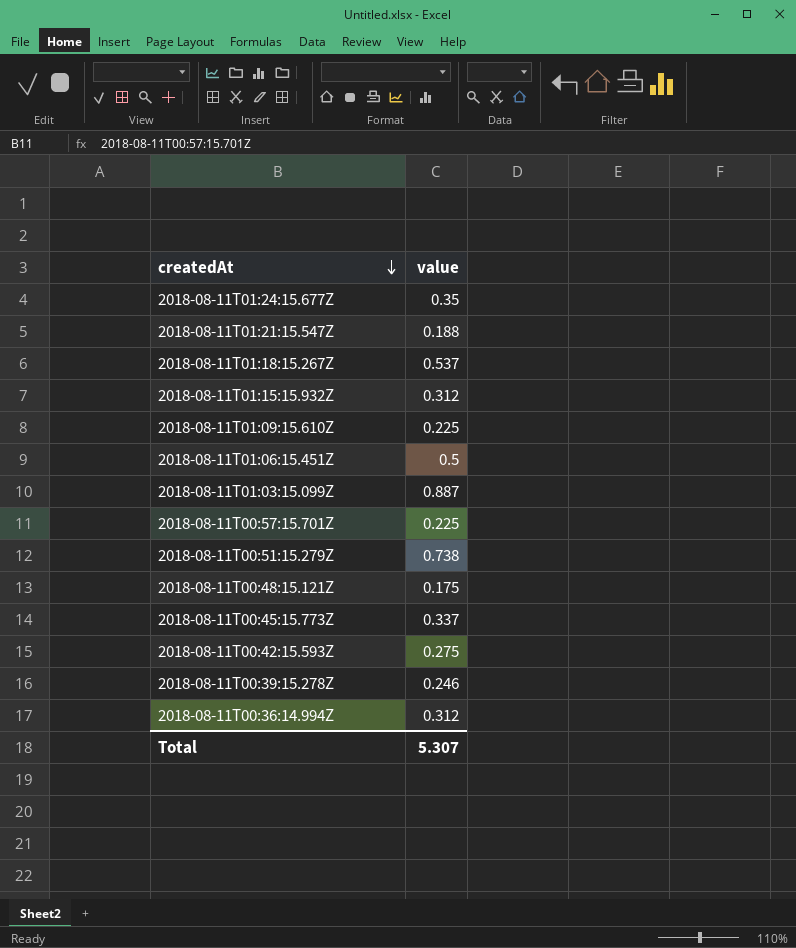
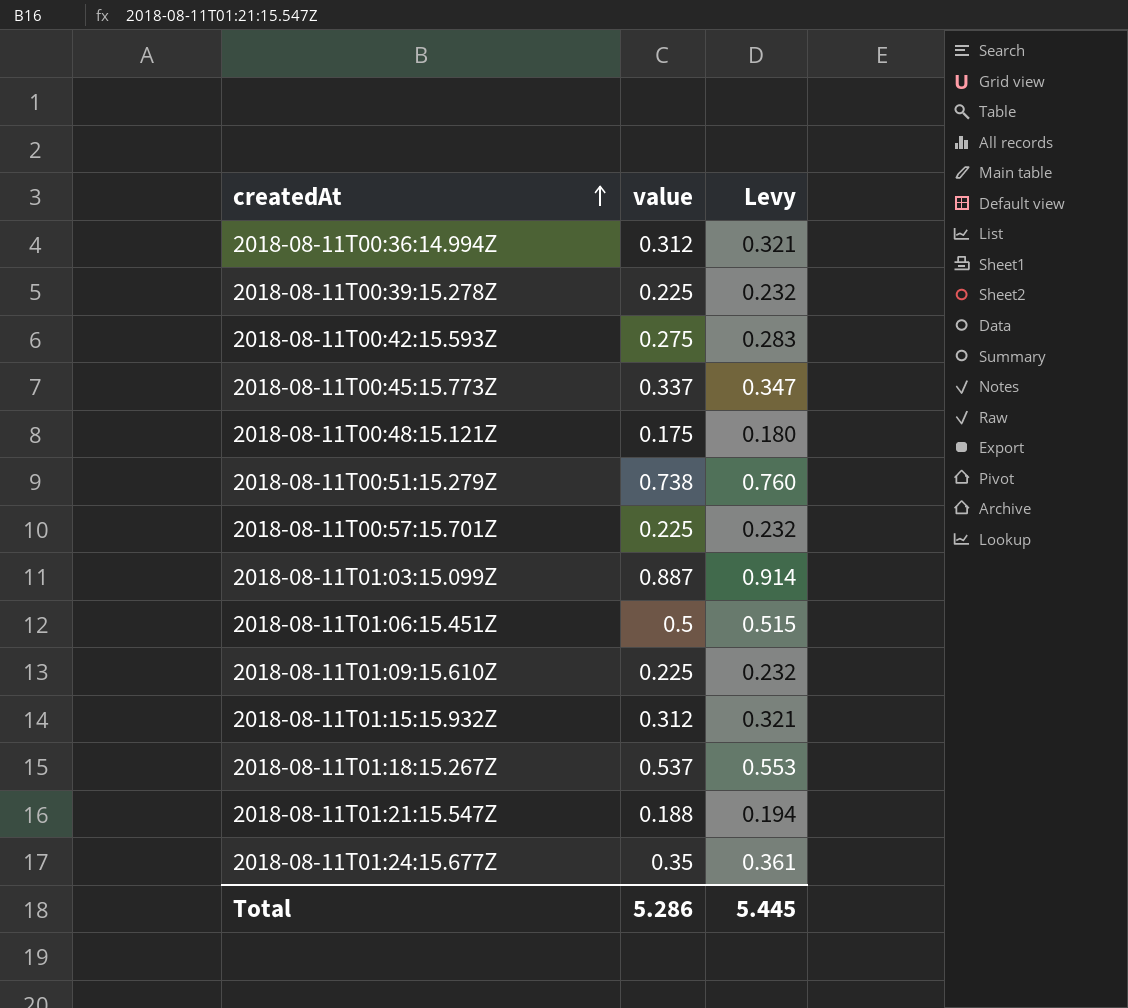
row order: createdAt descending -> createdAt ascending
column Levy | formula: none -> [value] * 1.03
2018-08-11T00:39:15.278Z | value: 0.246 -> 0.225
Total | value: 5.307 -> 5.286

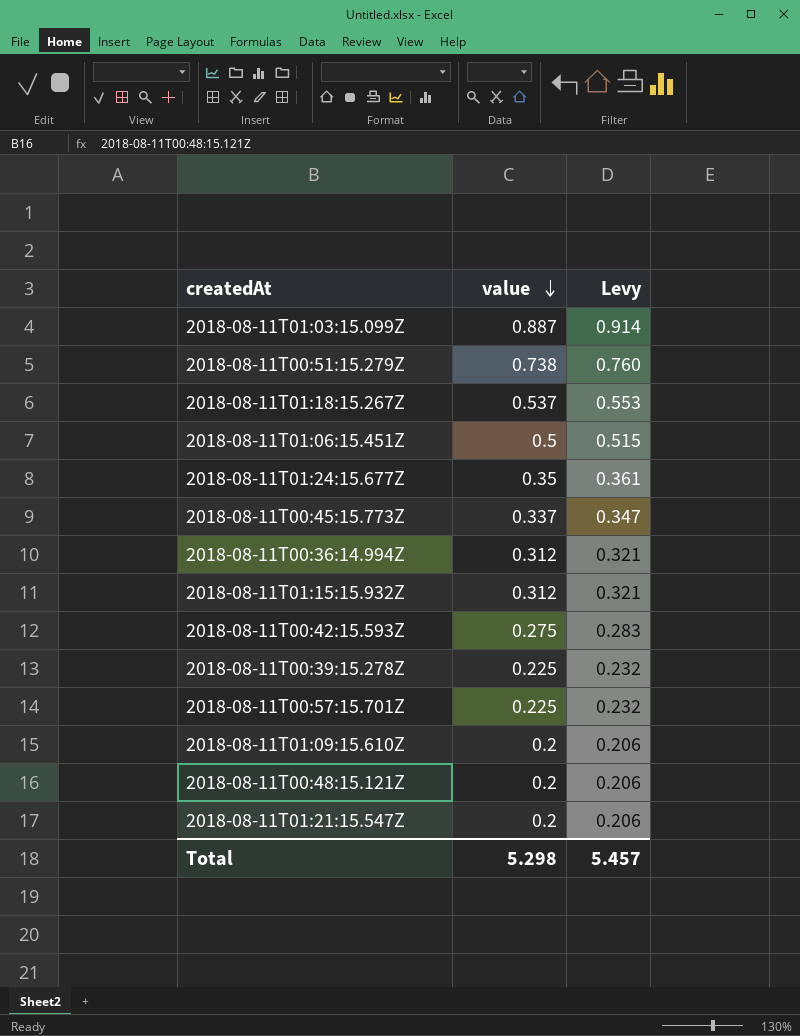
row order: createdAt ascending -> value descending
2018-08-11T01:09:15.610Z | value: 0.225 -> 0.2
2018-08-11T01:09:15.610Z | Levy: 0.232 -> 0.206
2018-08-11T00:48:15.121Z | value: 0.175 -> 0.2
2018-08-11T00:48:15.121Z | Levy: 0.180 -> 0.206
2018-08-11T01:21:15.547Z | value: 0.188 -> 0.2
2018-08-11T01:21:15.547Z | Levy: 0.194 -> 0.206
Total | value: 5.286 -> 5.298
Total | Levy: 5.445 -> 5.457

